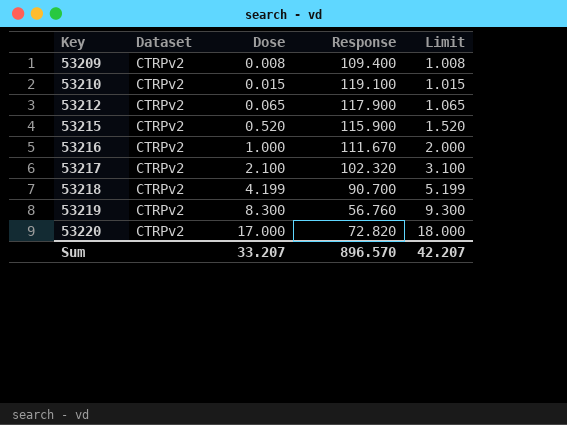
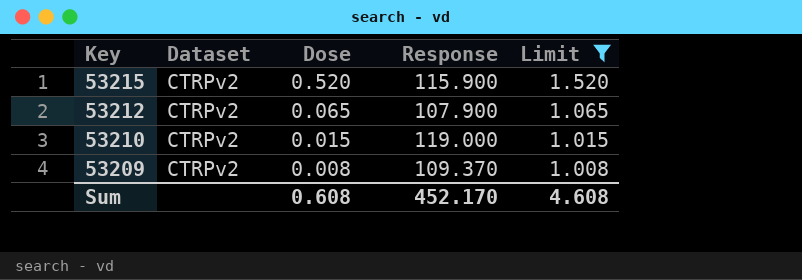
filter: none -> Limit <= 1.520
row order: Key ascending -> Key descending
53212 | Response: 117.900 -> 107.900
53210 | Response: 119.100 -> 119.000
53209 | Response: 109.400 -> 109.370
Sum | Dose: 33.207 -> 0.608
Sum | Response: 896.570 -> 452.170
Sum | Limit: 42.207 -> 4.608

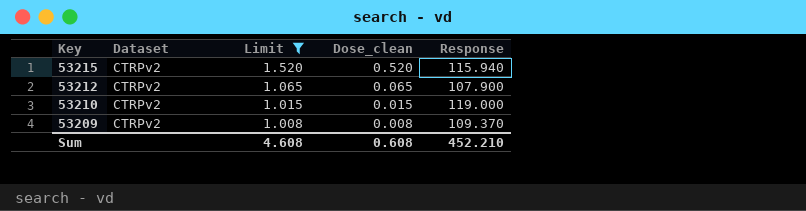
column Limit | position: 5 -> 3
column name: Dose -> Dose_clean
53215 | Response: 115.900 -> 115.940
Sum | Response: 452.170 -> 452.210

